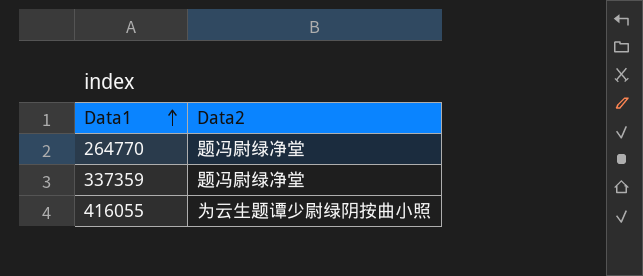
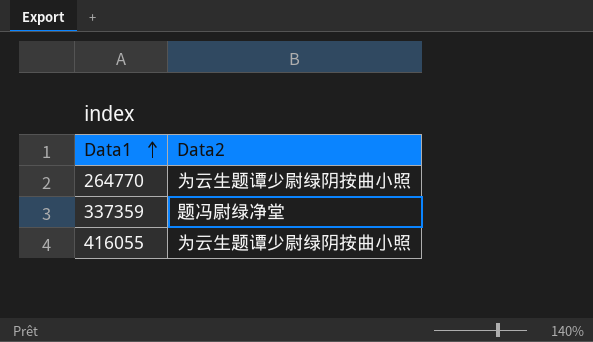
264770 | Data2: 题冯尉绿净堂 -> 为云生题谭少尉绿阴按曲小照

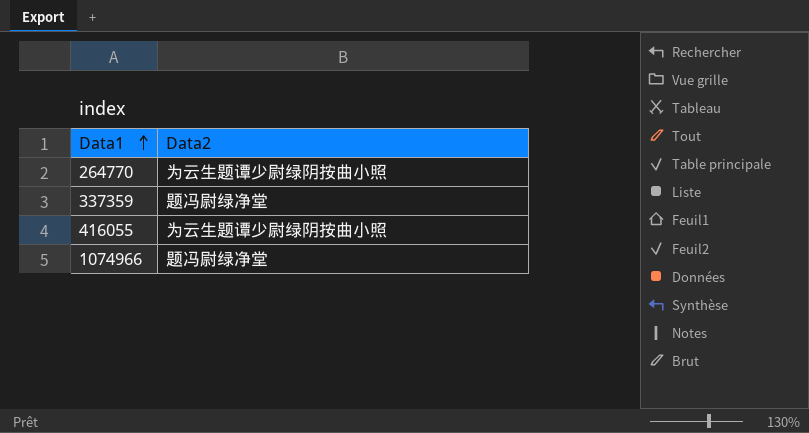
row 1074966: none -> 题冯尉绿净堂

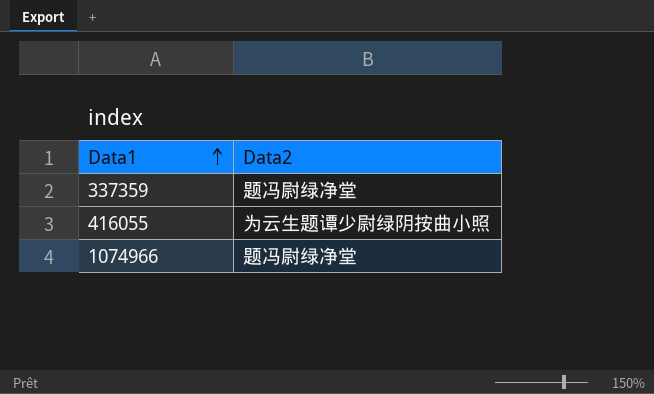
row 264770: 为云生题谭少尉绿阴按曲小照 -> none

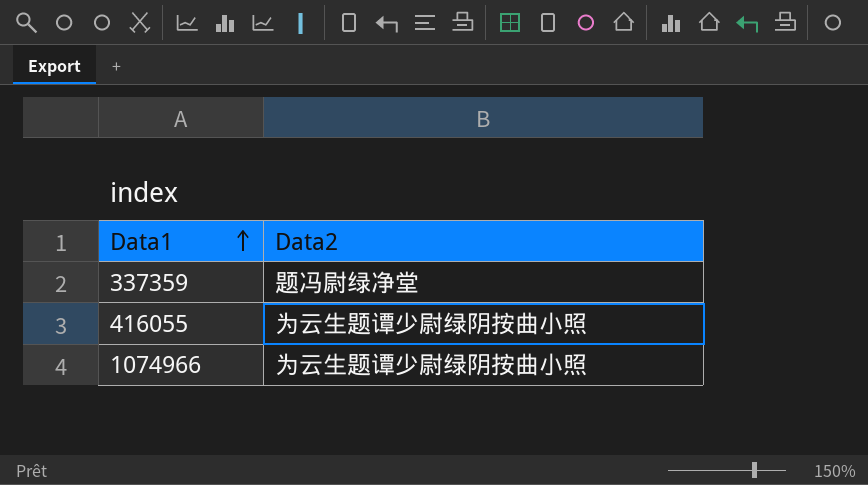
1074966 | Data2: 题冯尉绿净堂 -> 为云生题谭少尉绿阴按曲小照

